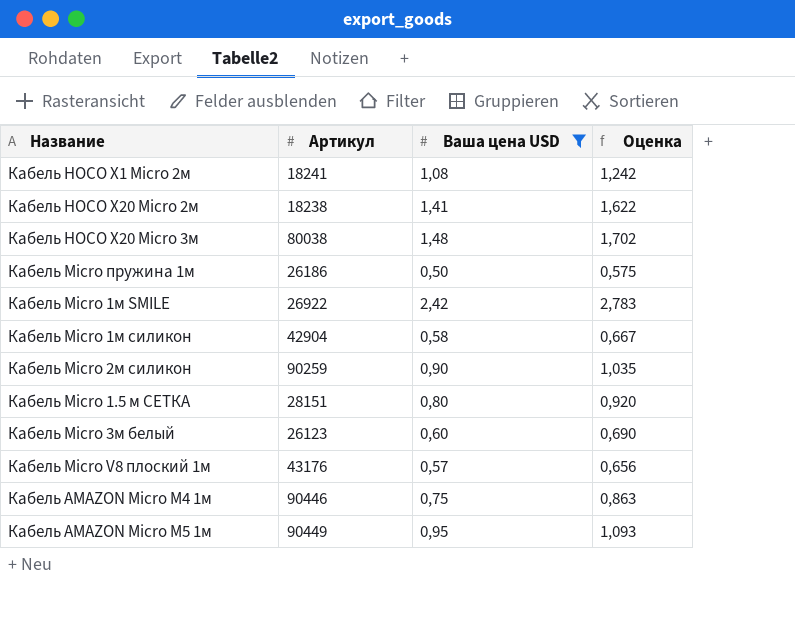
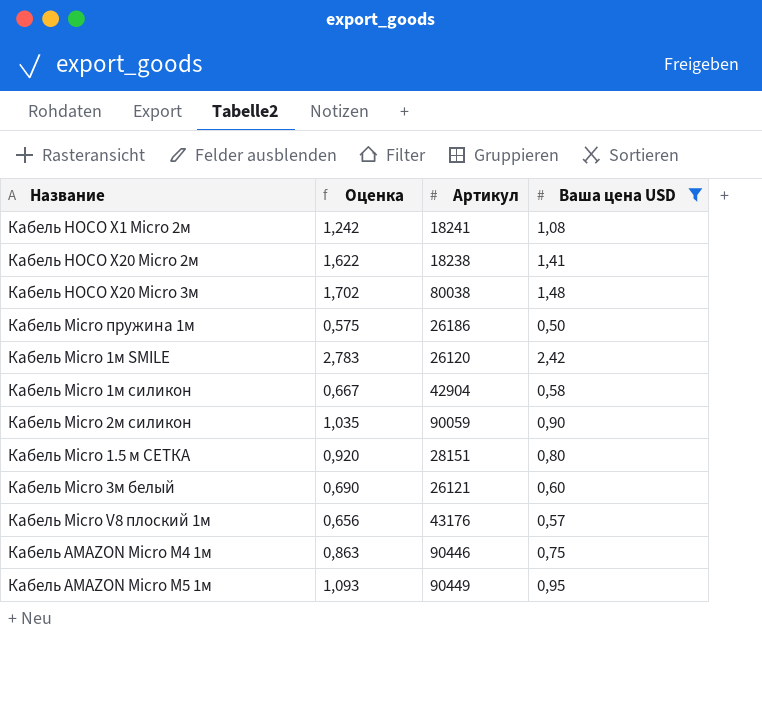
column Оценка | position: 4 -> 2
Кабель Micro 1м SMILE | Артикул: 26922 -> 26120
Кабель Micro 2м силикон | Артикул: 90259 -> 90059
Кабель Micro 3м белый | Артикул: 26123 -> 26121

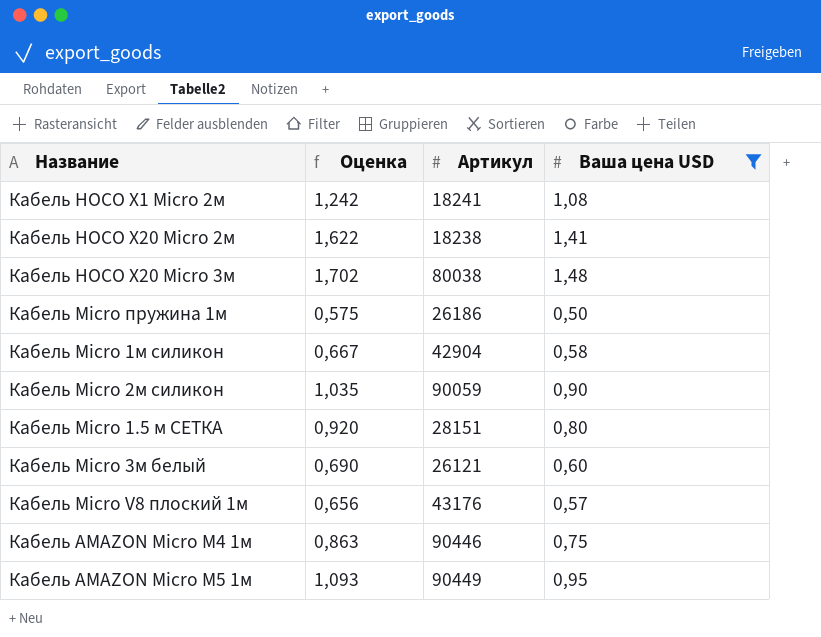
row Кабель Micro 1м SMILE: 2,783 | 26120 | 2,42 -> none

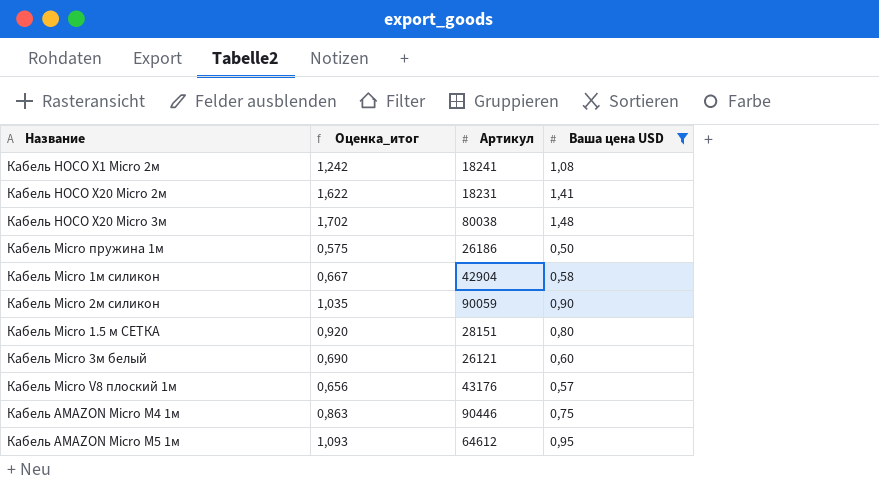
column name: Оценка -> Оценка_итог
Кабель HOCO X20 Micro 2м | Артикул: 18238 -> 18231
Кабель AMAZON Micro M5 1м | Артикул: 90449 -> 64612

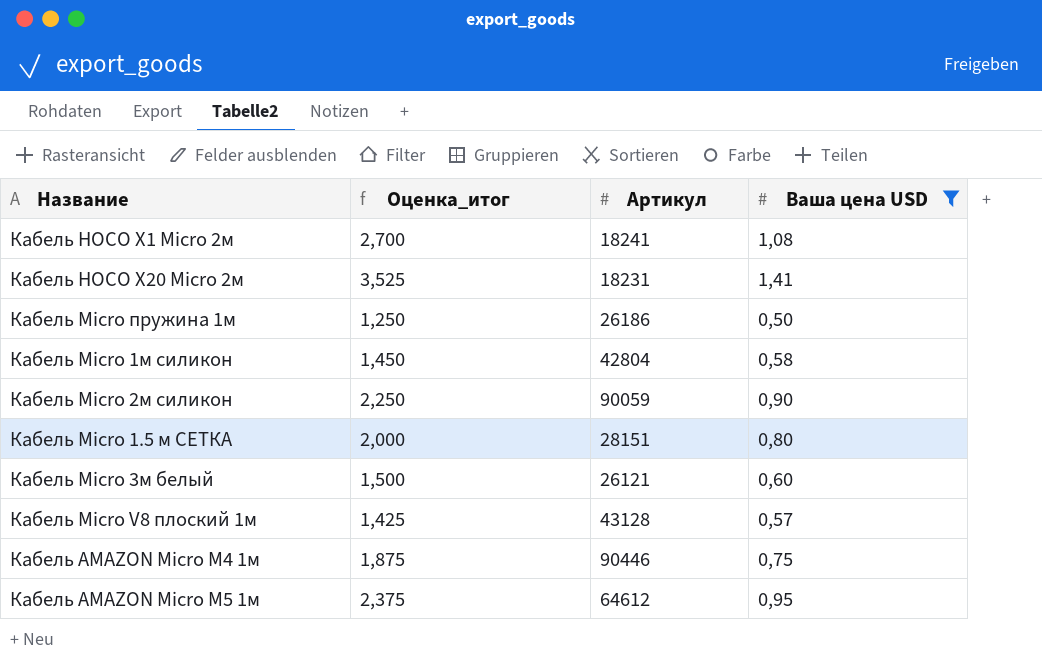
column Оценка_итог | formula: [Ваша цена USD] * 1,15 -> [Ваша цена USD] * 2,5
row Кабель HOCO X20 Micro 3м: 1,702 | 80038 | 1,48 -> none
Кабель Micro 1м силикон | Артикул: 42904 -> 42804
Кабель Micro V8 плоский 1м | Артикул: 43176 -> 43128

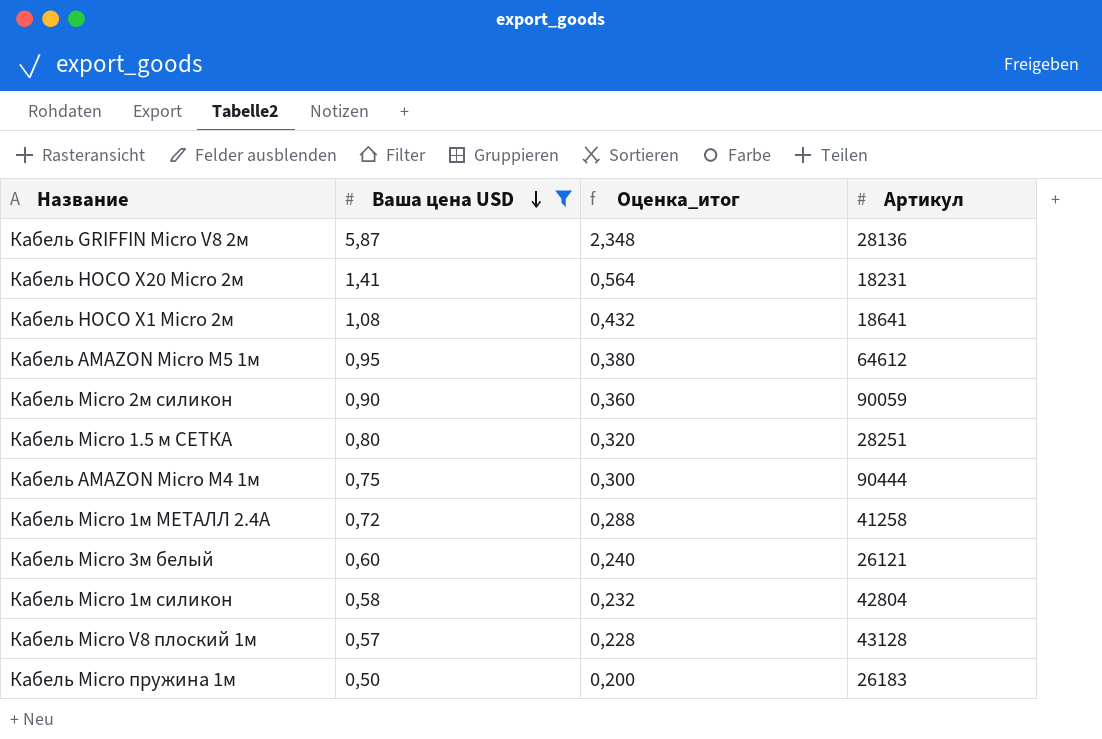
row order: none -> Ваша цена USD descending
column Ваша цена USD | position: 4 -> 2
column Оценка_итог | formula: [Ваша цена USD] * 2,5 -> [Ваша цена USD] * 0,4
row Кабель GRIFFIN Micro V8 2м: none -> 5,87 | 2,348 | 28136
Кабель HOCO X1 Micro 2м | Артикул: 18241 -> 18641
Кабель Micro 1.5 м СЕТКА | Артикул: 28151 -> 28251
Кабель AMAZON Micro M4 1м | Артикул: 90446 -> 90444
row Кабель Micro 1м МЕТАЛЛ 2.4A: none -> 0,72 | 0,288 | 41258
Кабель Micro пружина 1м | Артикул: 26186 -> 26183

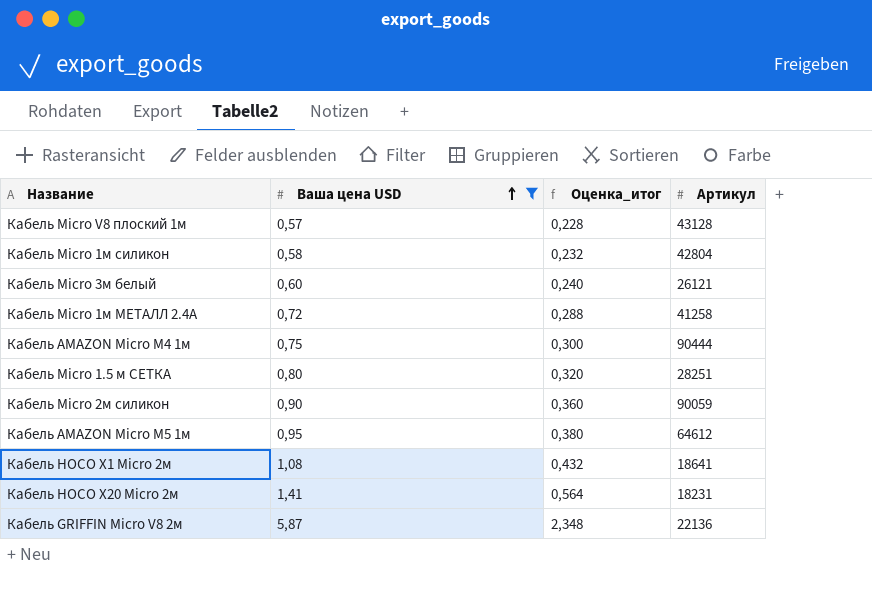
row order: Ваша цена USD descending -> Ваша цена USD ascending
row Кабель Micro пружина 1м: 0,50 | 0,200 | 26183 -> none
Кабель GRIFFIN Micro V8 2м | Артикул: 28136 -> 22136

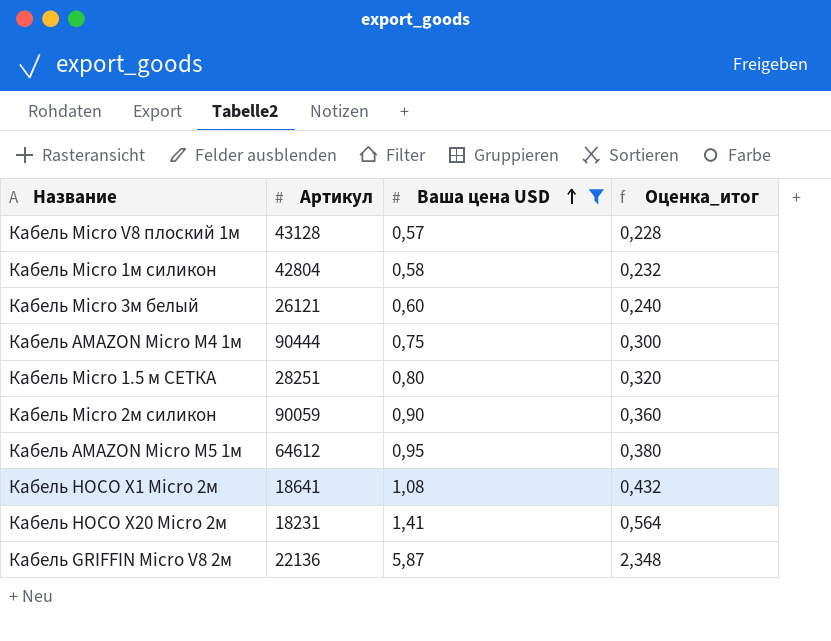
column Артикул | position: 4 -> 2
row Кабель Micro 1м МЕТАЛЛ 2.4A: 0,72 | 0,288 | 41258 -> none

